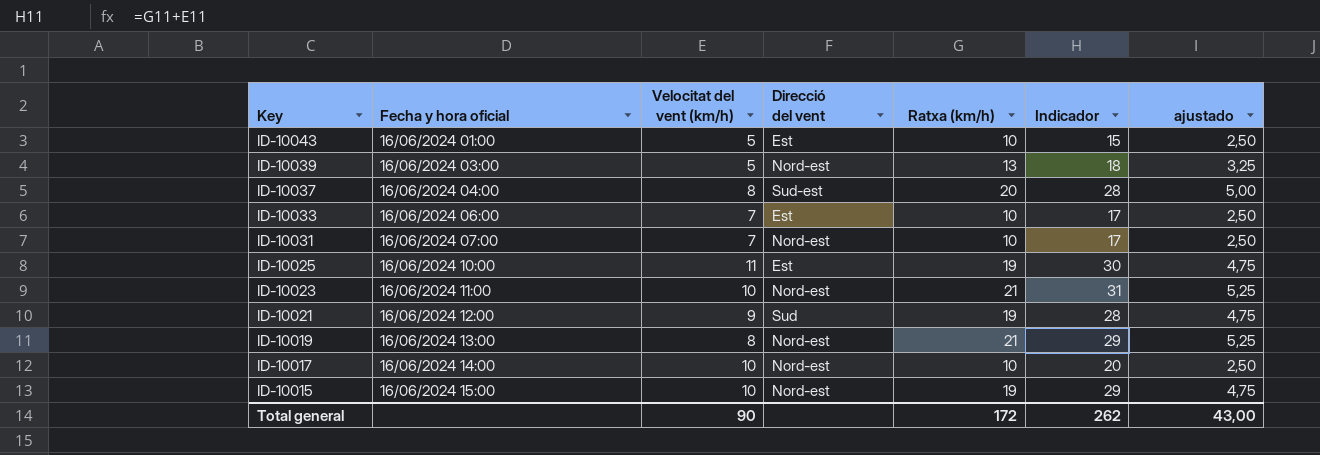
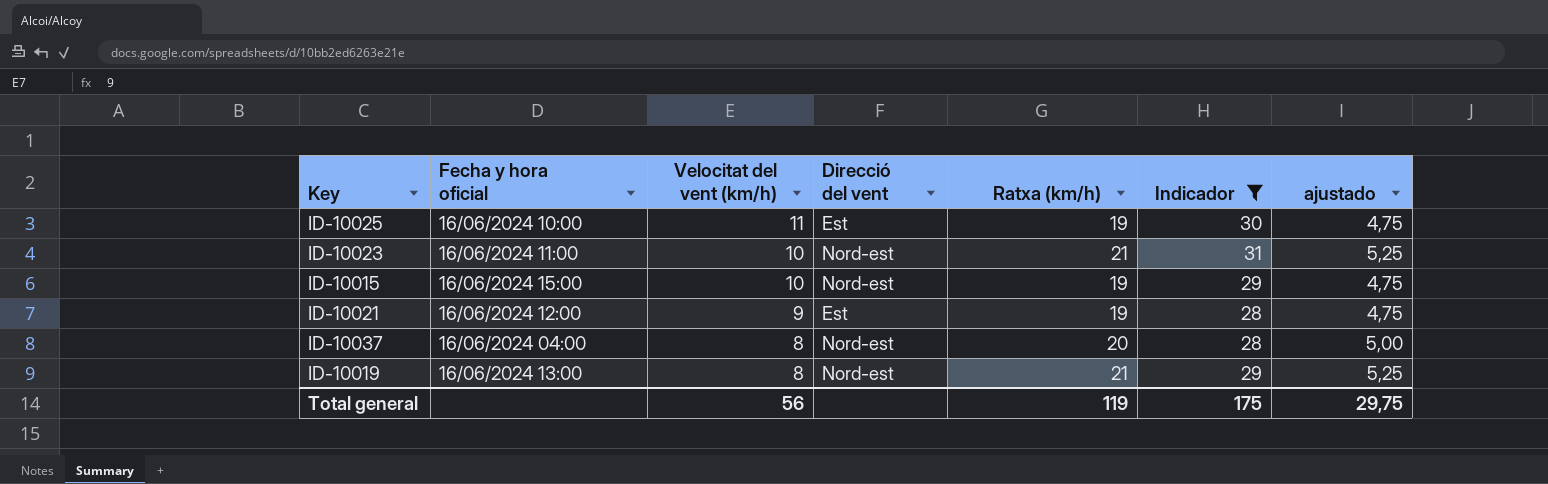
filter: none -> Indicador >= 28
row order: Key descending -> Velocitat del vent (km/h) descending
ID-10021 | Direcció del vent: Sud -> Est
ID-10037 | Direcció del vent: Sud-est -> Nord-est
Total general | Velocitat del vent (km/h): 90 -> 56
Total general | Ratxa (km/h): 172 -> 119
Total general | Indicador: 262 -> 175
Total general | ajustado: 43,00 -> 29,75

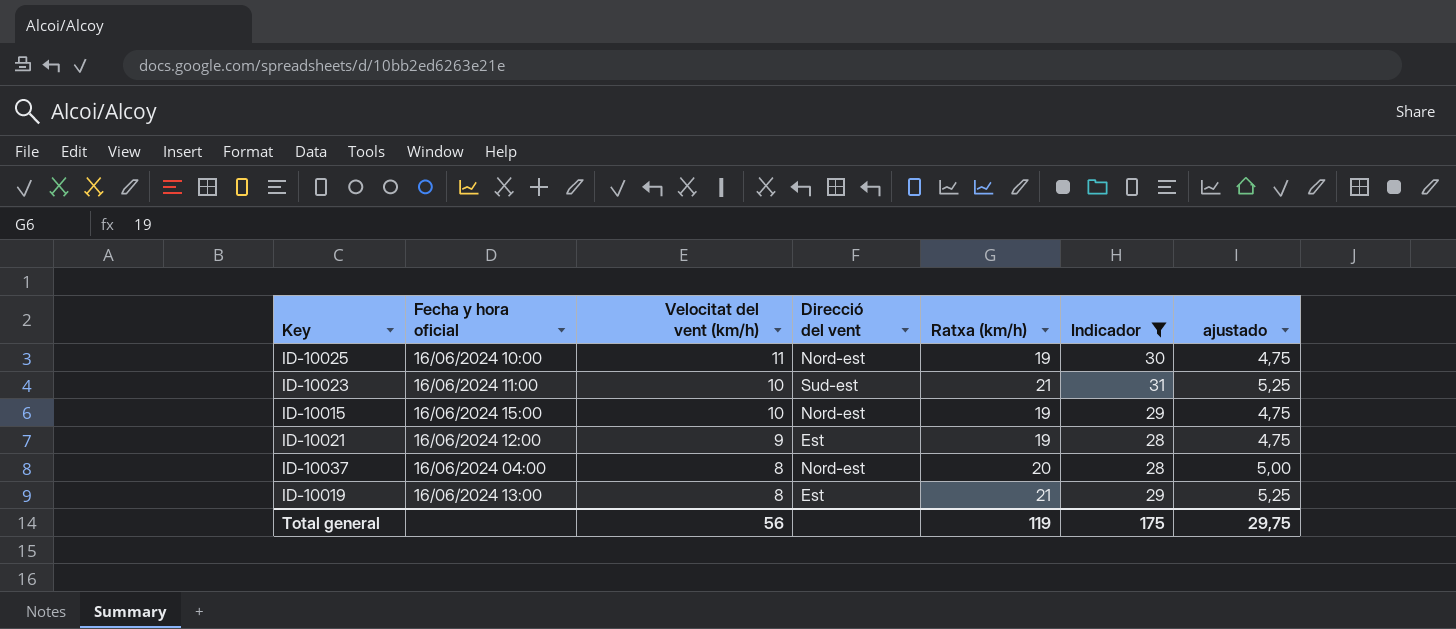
ID-10025 | Direcció del vent: Est -> Nord-est
ID-10023 | Direcció del vent: Nord-est -> Sud-est
ID-10019 | Direcció del vent: Nord-est -> Est

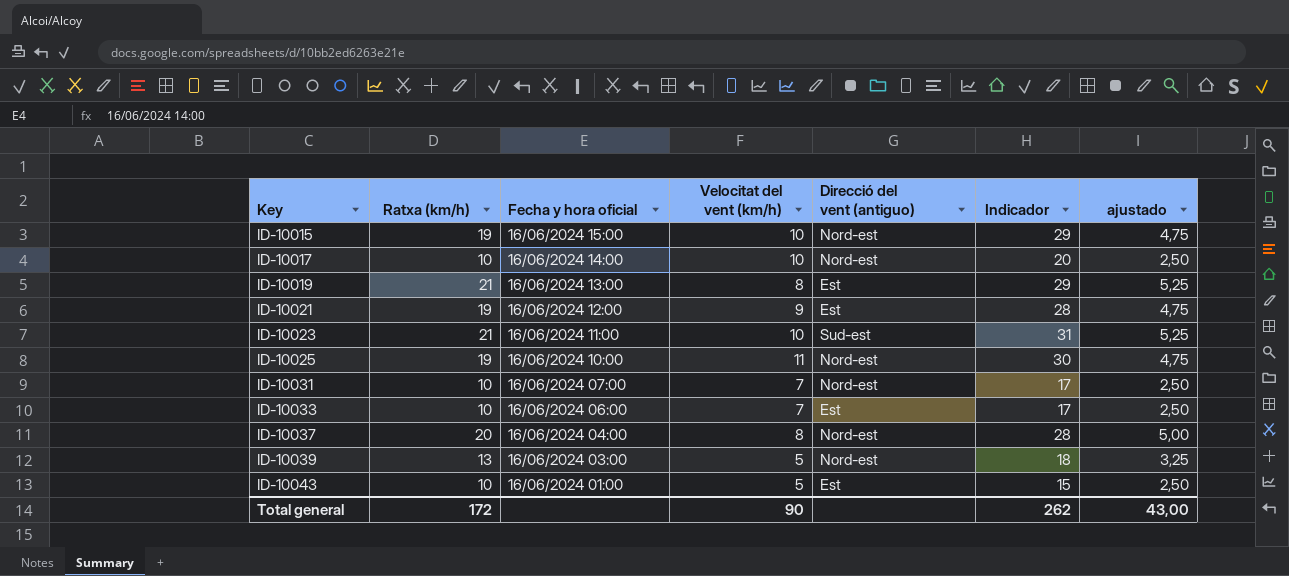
filter: Indicador >= 28 -> none
row order: Velocitat del vent (km/h) descending -> Key ascending
column Ratxa (km/h) | position: 5 -> 2
column name: Direcció del vent -> Direcció del vent (antiguo)
Total general | Ratxa (km/h): 119 -> 172
Total general | Velocitat del vent (km/h): 56 -> 90
Total general | Indicador: 175 -> 262
Total general | ajustado: 29,75 -> 43,00

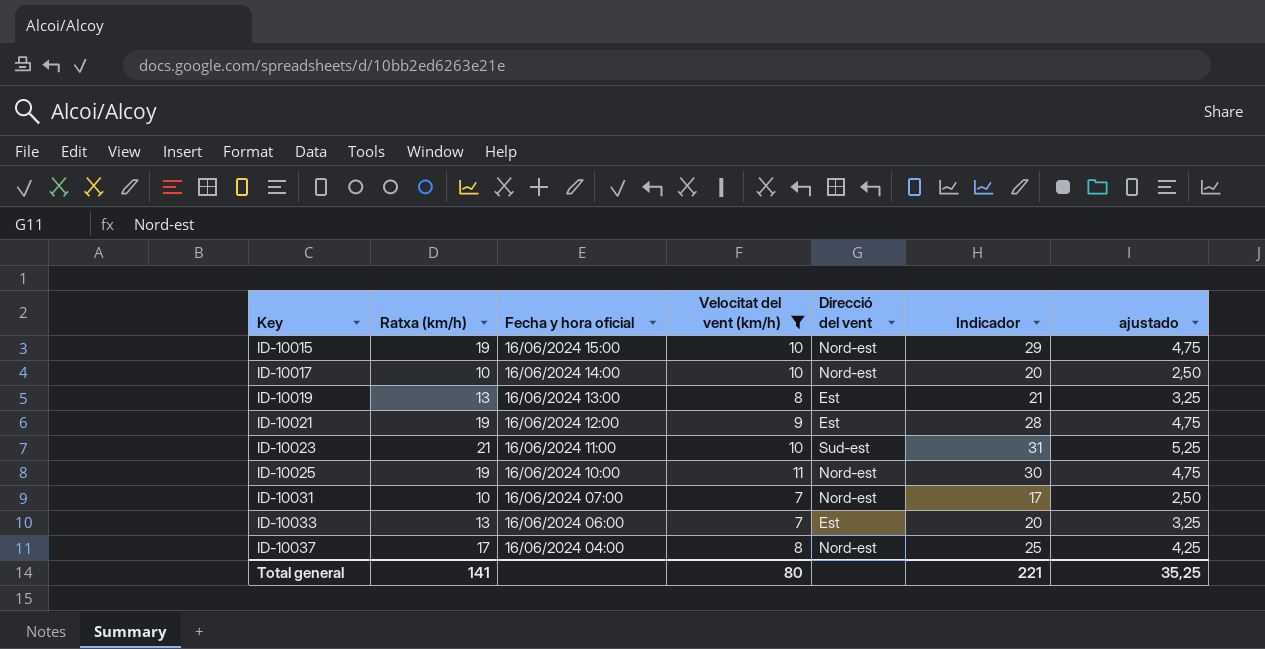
filter: none -> Velocitat del vent (km/h) != 5
column name: Direcció del vent (antiguo) -> Direcció del vent
ID-10019 | Ratxa (km/h): 21 -> 13
ID-10019 | Indicador: 29 -> 21
ID-10019 | ajustado: 5,25 -> 3,25
ID-10033 | Ratxa (km/h): 10 -> 13
ID-10033 | Indicador: 17 -> 20
ID-10033 | ajustado: 2,50 -> 3,25
ID-10037 | Ratxa (km/h): 20 -> 17
ID-10037 | Indicador: 28 -> 25
ID-10037 | ajustado: 5,00 -> 4,25
Total general | Ratxa (km/h): 172 -> 141
Total general | Velocitat del vent (km/h): 90 -> 80
Total general | Indicador: 262 -> 221
Total general | ajustado: 43,00 -> 35,25

